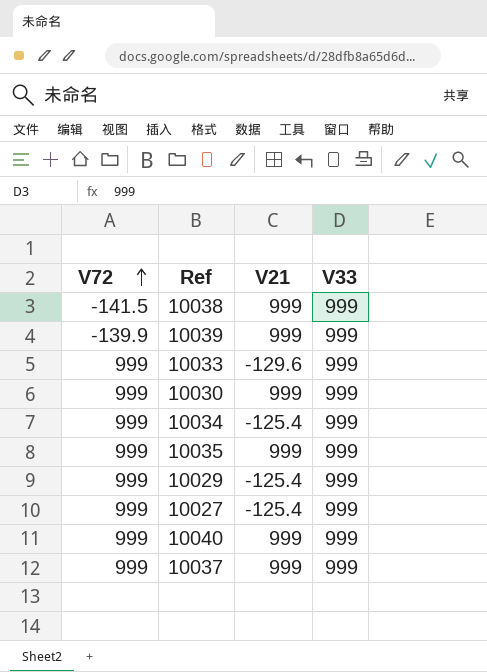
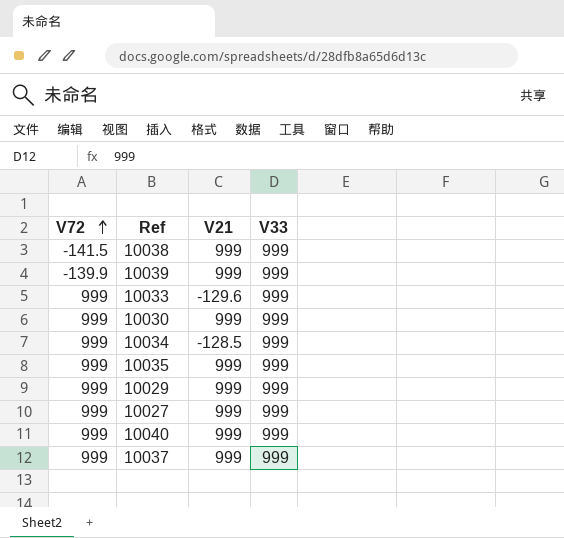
10034 | V21: -125.4 -> -128.5
10029 | V21: -125.4 -> 999
10027 | V21: -125.4 -> 999

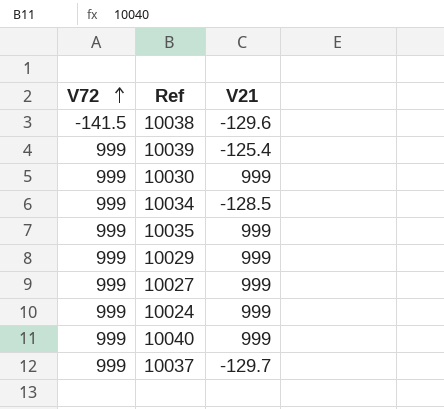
column V33 | position: 4 -> none
row 10033: 999 | -129.6 | 999 -> none
10038 | V21: 999 -> -129.6
10039 | V72: -139.9 -> 999
10039 | V21: 999 -> -125.4
row 10024: none -> 999 | 999
10037 | V21: 999 -> -129.7

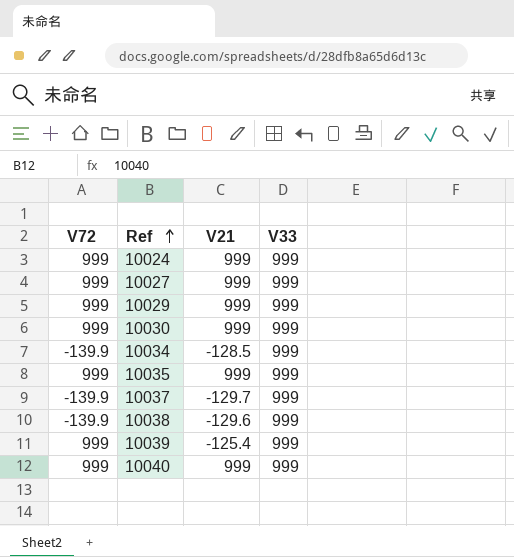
row order: V72 ascending -> Ref ascending
column V33 | position: none -> 4
10034 | V72: 999 -> -139.9
10037 | V72: 999 -> -139.9
10038 | V72: -141.5 -> -139.9

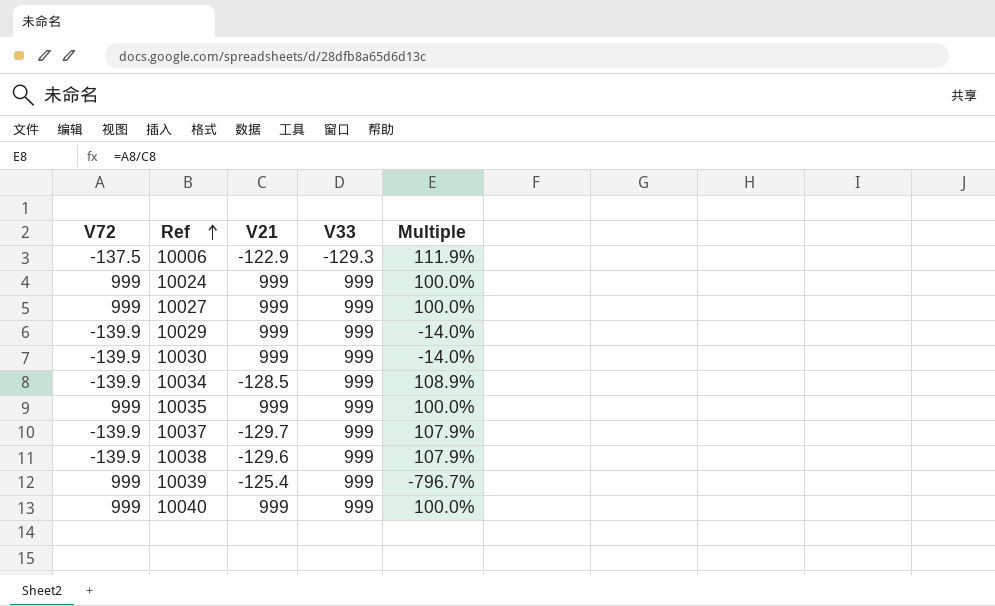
column Multiple | formula: none -> [V72] / [V21]
row 10006: none -> -137.5 | -122.9 | -129.3 | 111.9%
10029 | V72: 999 -> -139.9
10030 | V72: 999 -> -139.9

